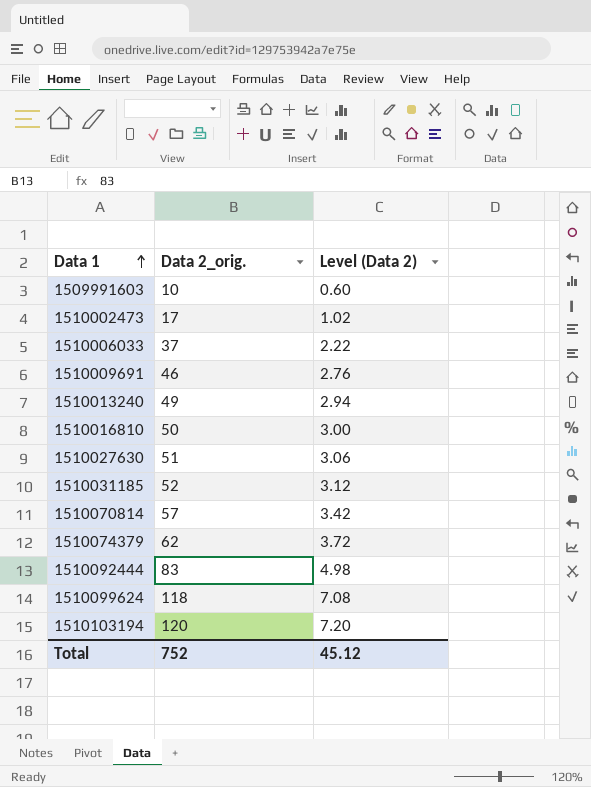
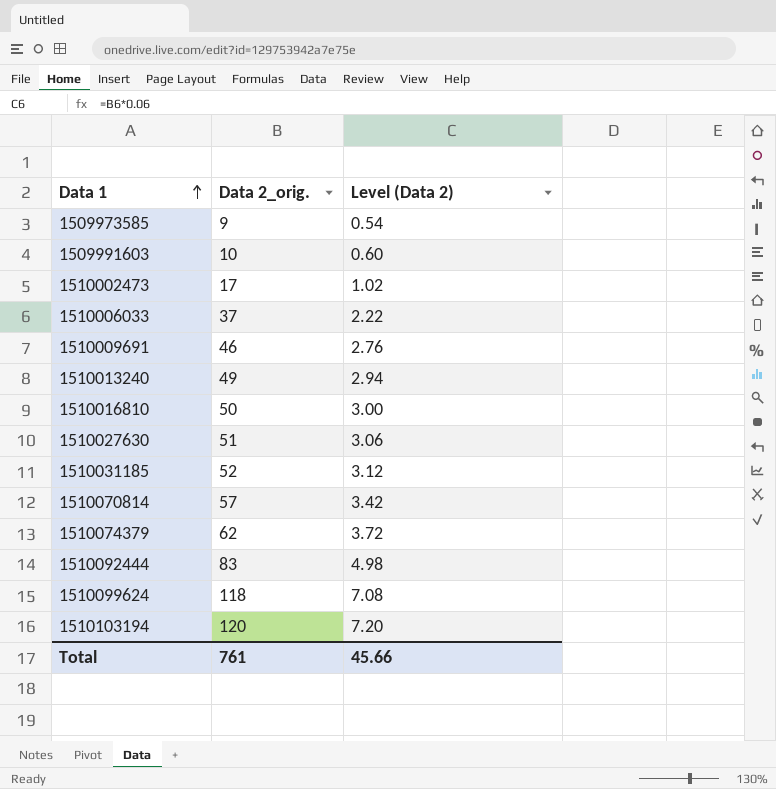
row 1509973585: none -> 9 | 0.54
Total | Data 2_orig.: 752 -> 761
Total | Level (Data 2): 45.12 -> 45.66

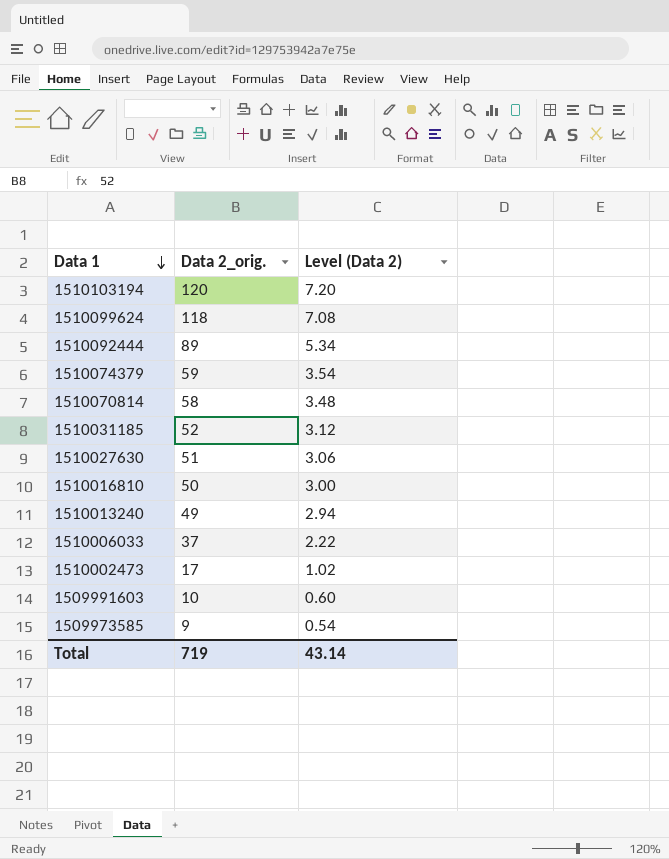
row order: Data 1 ascending -> Data 1 descending
row 1510009691: 46 | 2.76 -> none
1510092444 | Data 2_orig.: 83 -> 89
1510092444 | Level (Data 2): 4.98 -> 5.34
1510074379 | Data 2_orig.: 62 -> 59
1510074379 | Level (Data 2): 3.72 -> 3.54
1510070814 | Data 2_orig.: 57 -> 58
1510070814 | Level (Data 2): 3.42 -> 3.48
Total | Data 2_orig.: 761 -> 719
Total | Level (Data 2): 45.66 -> 43.14

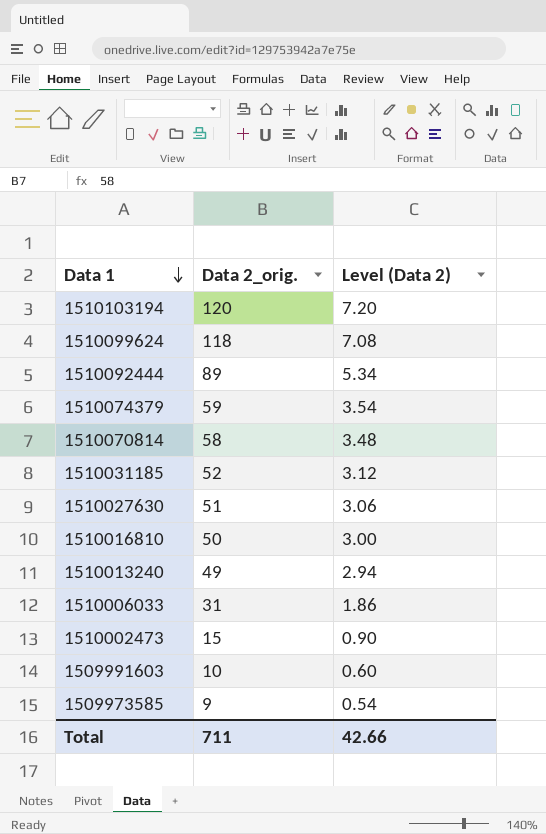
1510006033 | Data 2_orig.: 37 -> 31
1510006033 | Level (Data 2): 2.22 -> 1.86
1510002473 | Data 2_orig.: 17 -> 15
1510002473 | Level (Data 2): 1.02 -> 0.90
Total | Data 2_orig.: 719 -> 711
Total | Level (Data 2): 43.14 -> 42.66

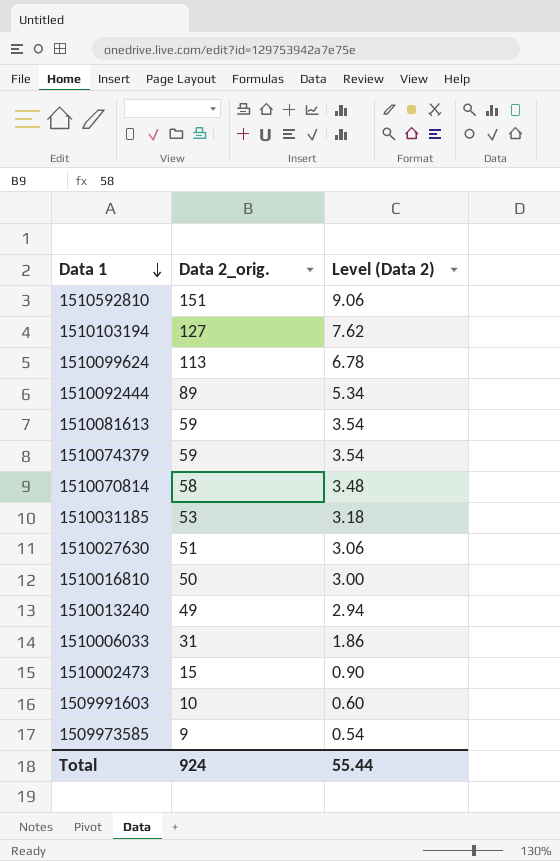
row 1510592810: none -> 151 | 9.06
1510103194 | Data 2_orig.: 120 -> 127
1510103194 | Level (Data 2): 7.20 -> 7.62
1510099624 | Data 2_orig.: 118 -> 113
1510099624 | Level (Data 2): 7.08 -> 6.78
row 1510081613: none -> 59 | 3.54
1510031185 | Data 2_orig.: 52 -> 53
1510031185 | Level (Data 2): 3.12 -> 3.18
Total | Data 2_orig.: 711 -> 924
Total | Level (Data 2): 42.66 -> 55.44

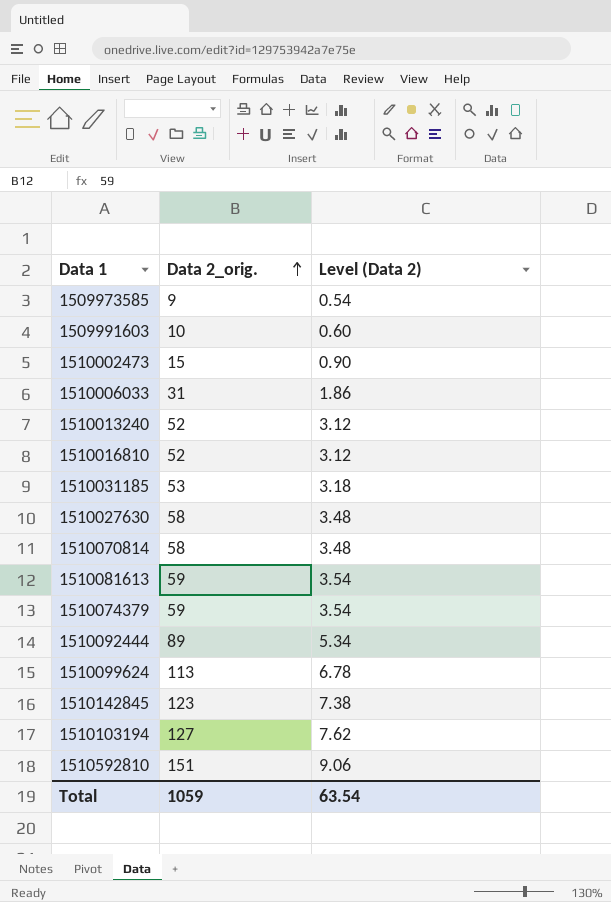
row order: Data 1 descending -> Data 2_orig. ascending
1510013240 | Data 2_orig.: 49 -> 52
1510013240 | Level (Data 2): 2.94 -> 3.12
1510016810 | Data 2_orig.: 50 -> 52
1510016810 | Level (Data 2): 3.00 -> 3.12
1510027630 | Data 2_orig.: 51 -> 58
1510027630 | Level (Data 2): 3.06 -> 3.48
row 1510142845: none -> 123 | 7.38
Total | Data 2_orig.: 924 -> 1059
Total | Level (Data 2): 55.44 -> 63.54

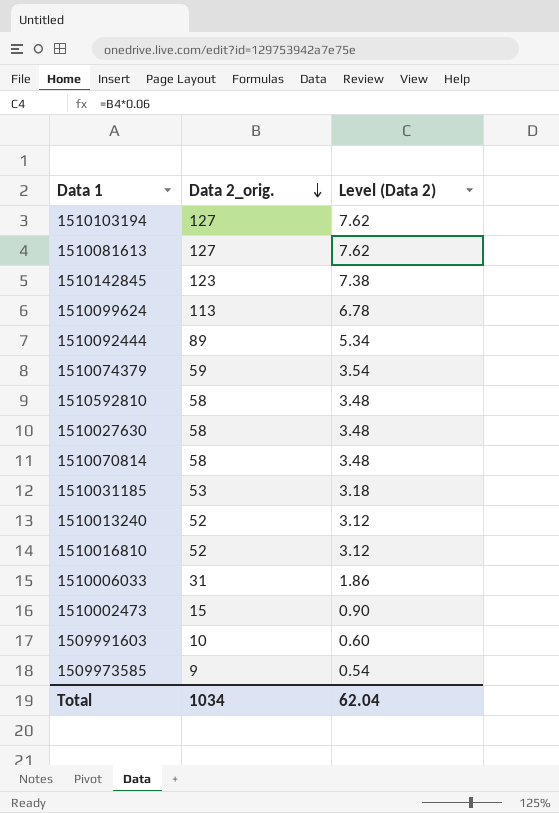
row order: Data 2_orig. ascending -> Data 2_orig. descending
1510081613 | Data 2_orig.: 59 -> 127
1510081613 | Level (Data 2): 3.54 -> 7.62
1510592810 | Data 2_orig.: 151 -> 58
1510592810 | Level (Data 2): 9.06 -> 3.48
Total | Data 2_orig.: 1059 -> 1034
Total | Level (Data 2): 63.54 -> 62.04

